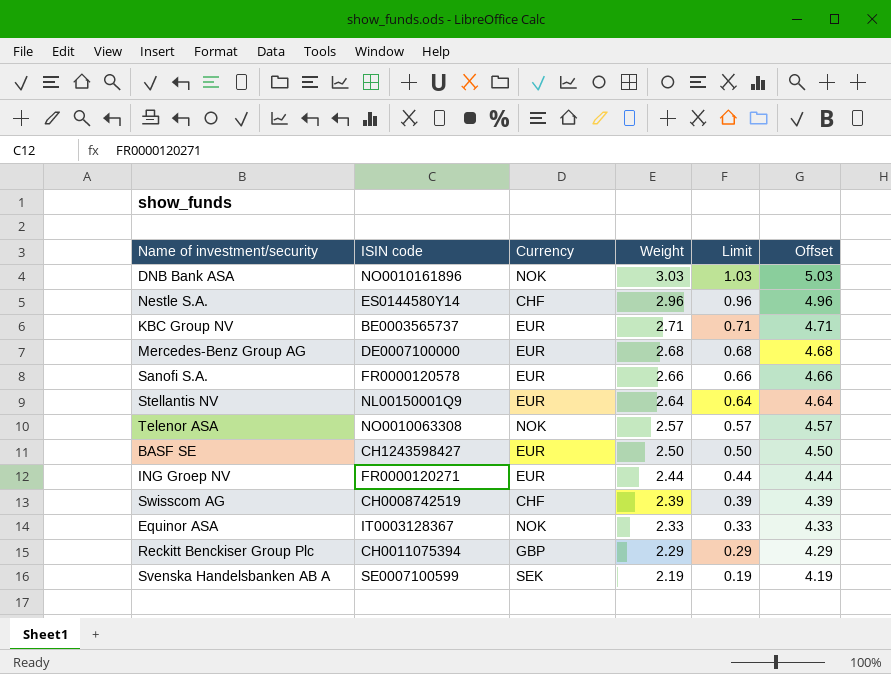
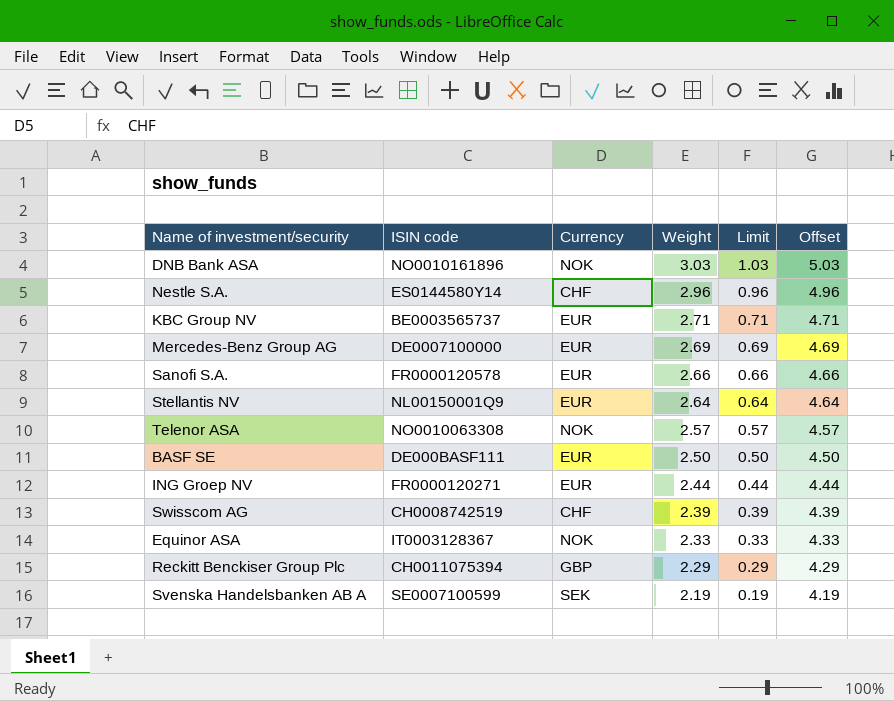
Mercedes-Benz Group AG | Weight: 2.68 -> 2.69
Mercedes-Benz Group AG | Limit: 0.68 -> 0.69
Mercedes-Benz Group AG | Offset: 4.68 -> 4.69
BASF SE | ISIN code: CH1243598427 -> DE000BASF111

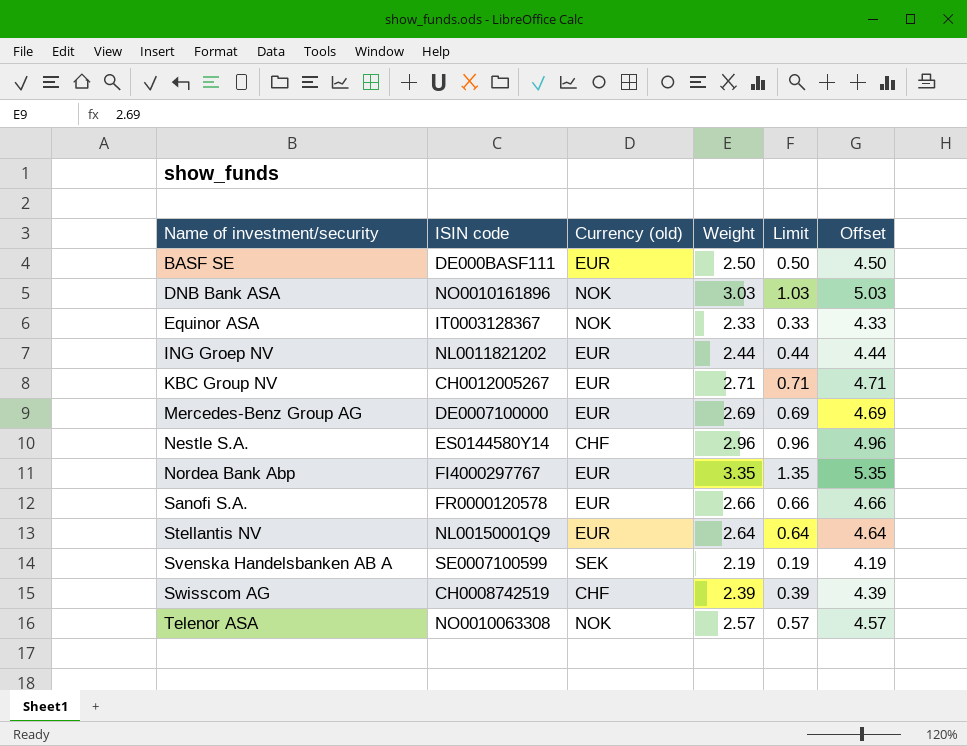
row order: Weight descending -> Name of investment/security ascending
column name: Currency -> Currency (old)
row Reckitt Benckiser Group Plc: CH0011075394 | GBP | 2.29 | 0.29 | 4.29 -> none
ING Groep NV | ISIN code: FR0000120271 -> NL0011821202
KBC Group NV | ISIN code: BE0003565737 -> CH0012005267
row Nordea Bank Abp: none -> FI4000297767 | EUR | 3.35 | 1.35 | 5.35

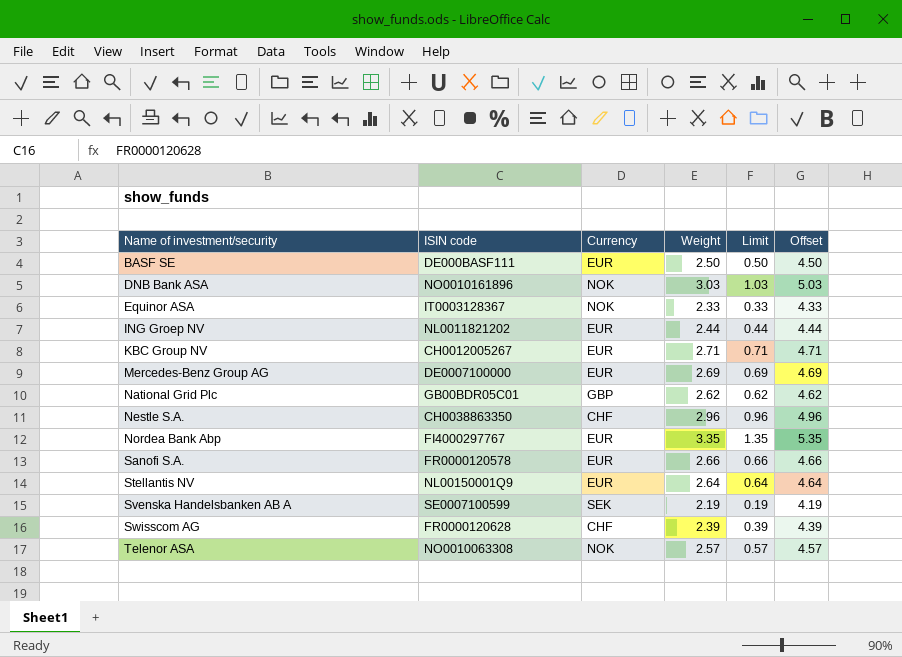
column name: Currency (old) -> Currency
row National Grid Plc: none -> GB00BDR05C01 | GBP | 2.62 | 0.62 | 4.62
Nestle S.A. | ISIN code: ES0144580Y14 -> CH0038863350
Swisscom AG | ISIN code: CH0008742519 -> FR0000120628

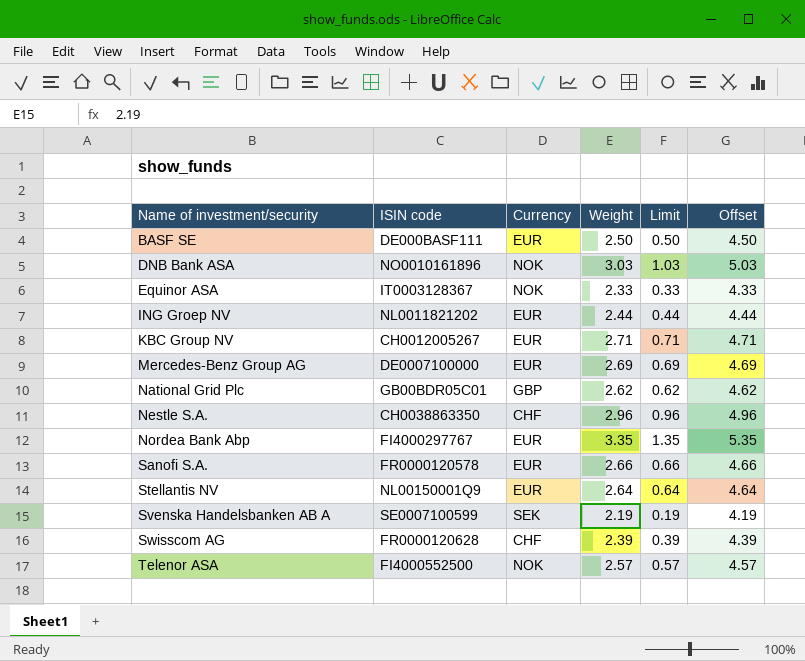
Telenor ASA | ISIN code: NO0010063308 -> FI4000552500

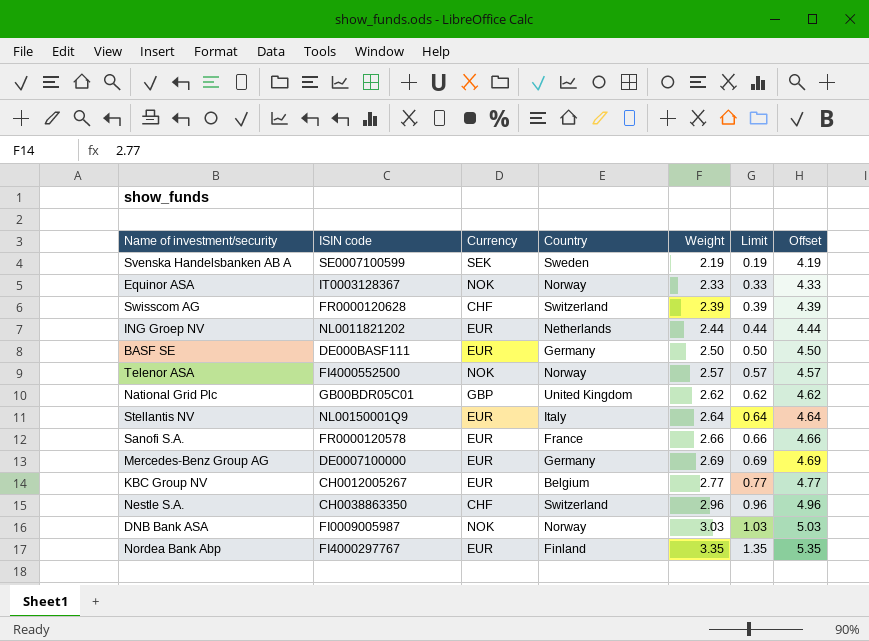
row order: Name of investment/security ascending -> Weight ascending
column Country | position: none -> 4
KBC Group NV | Weight: 2.71 -> 2.77
KBC Group NV | Limit: 0.71 -> 0.77
KBC Group NV | Offset: 4.71 -> 4.77
DNB Bank ASA | ISIN code: NO0010161896 -> FI0009005987

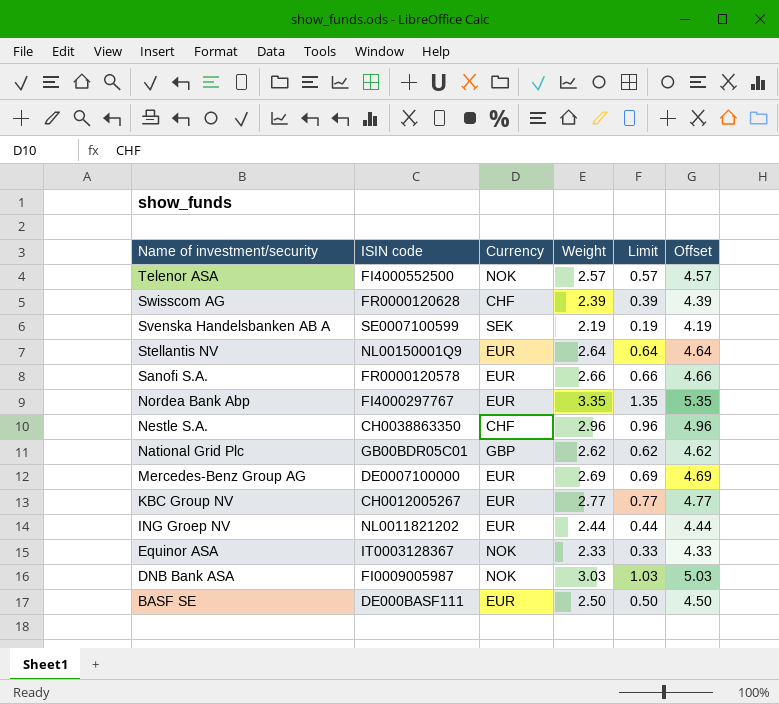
row order: Weight ascending -> Name of investment/security descending
column Country | position: 4 -> none

